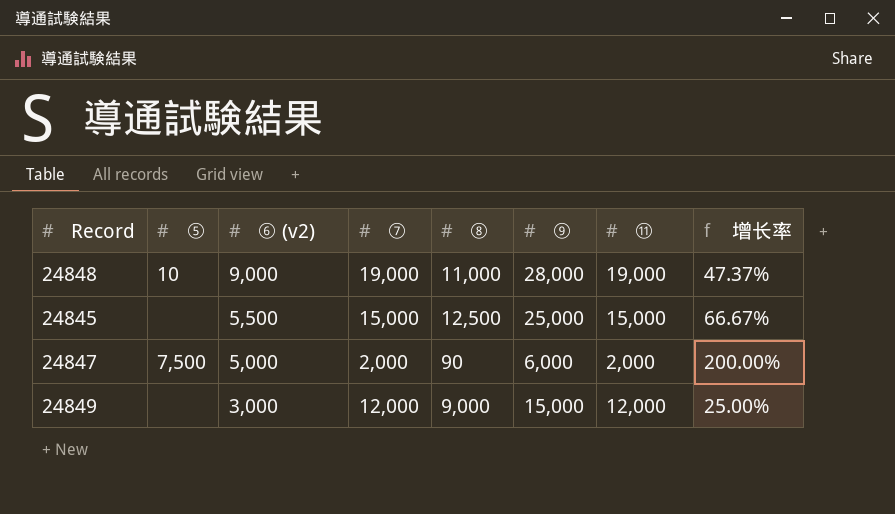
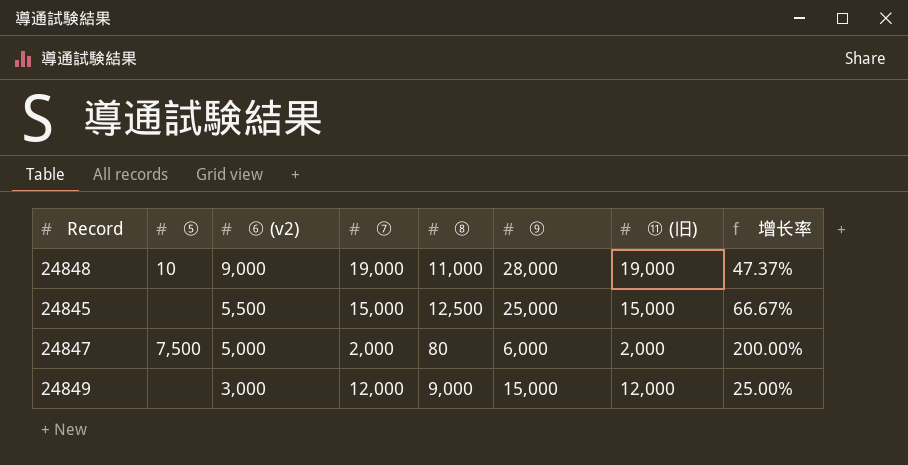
column name: ⑪ -> ⑪ (旧)
24847 | ⑧: 90 -> 80

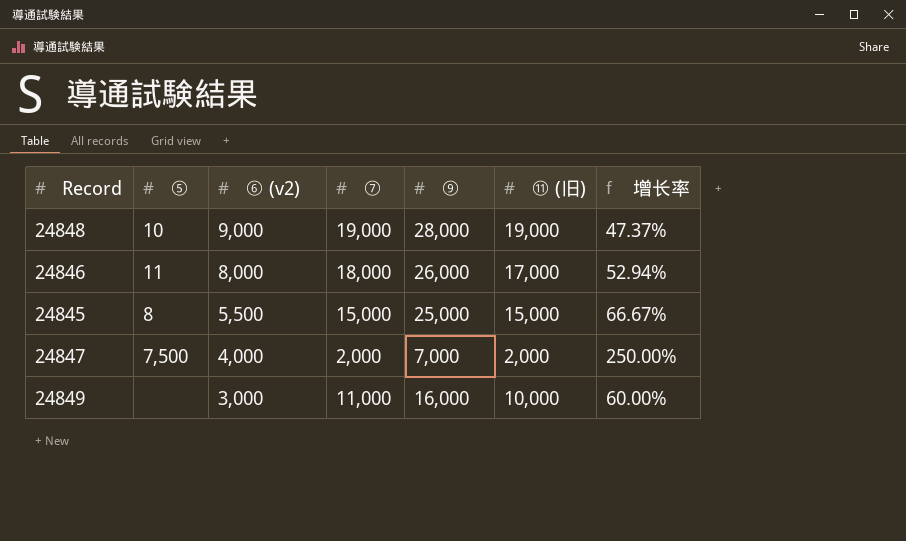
column ⑧ | position: 5 -> none
row 24846: none -> 11 | 8,000 | 18,000 | 26,000 | 17,000 | 52.94%
24845 | ⑤: none -> 8
24847 | ⑥ (v2): 5,000 -> 4,000
24847 | ⑨: 6,000 -> 7,000
24847 | 增长率: 200.00% -> 250.00%
24849 | ⑦: 12,000 -> 11,000
24849 | ⑨: 15,000 -> 16,000
24849 | ⑪ (旧): 12,000 -> 10,000
24849 | 增长率: 25.00% -> 60.00%

